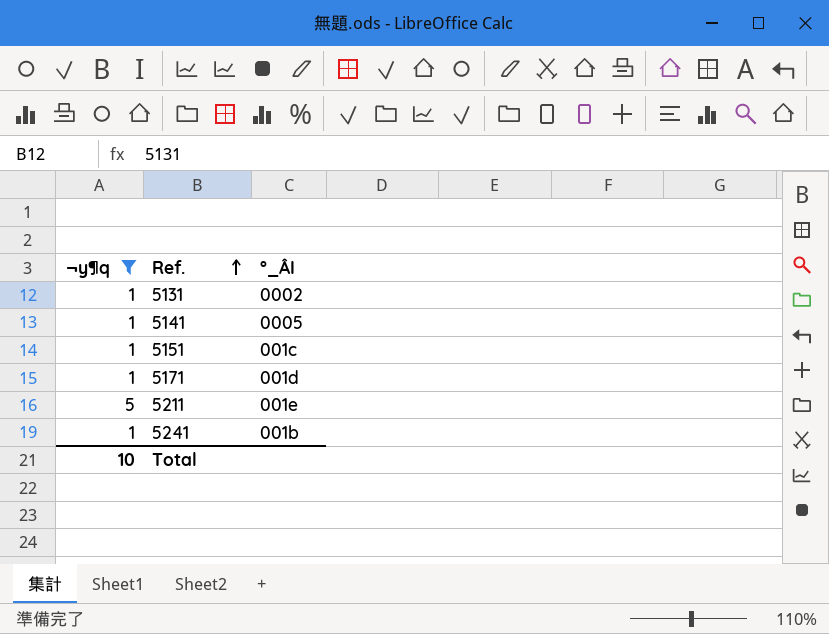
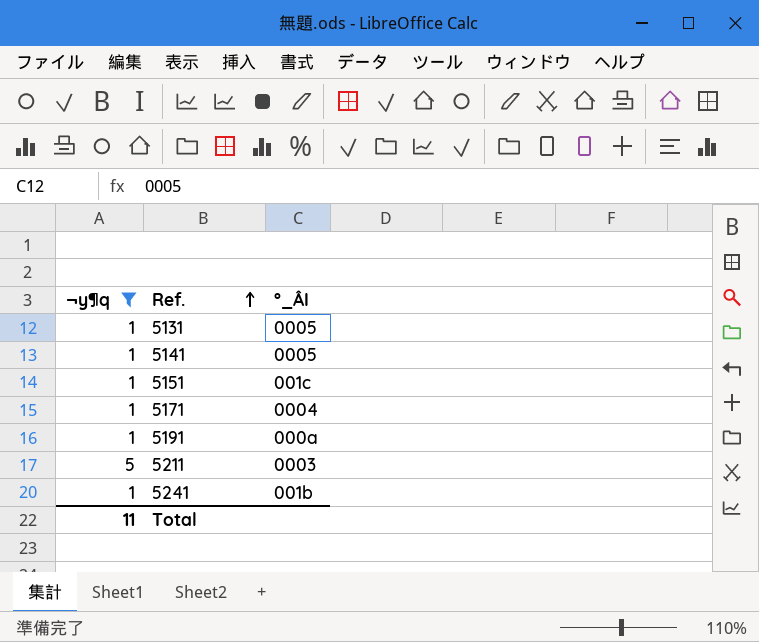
5131 | °_ÂI: 0002 -> 0005
5171 | °_ÂI: 001d -> 0004
row 5191: none -> 1 | 000a
5211 | °_ÂI: 001e -> 0003
Total | ¬y¶q: 10 -> 11

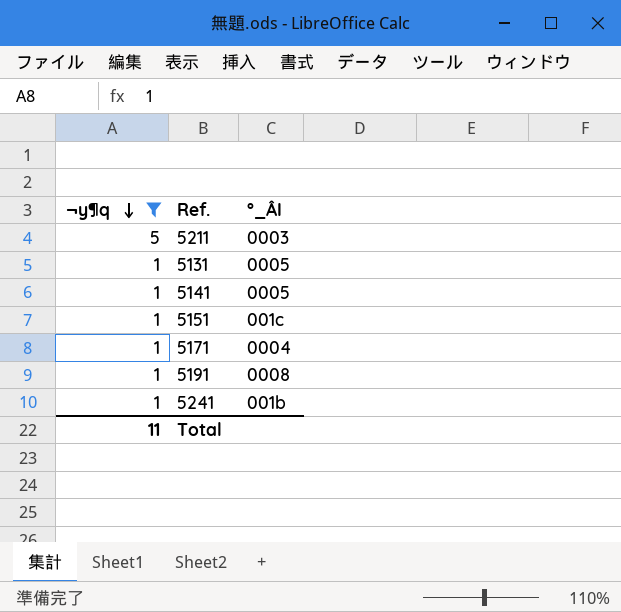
row order: Ref. ascending -> ¬y¶q descending
5191 | °_ÂI: 000a -> 0008

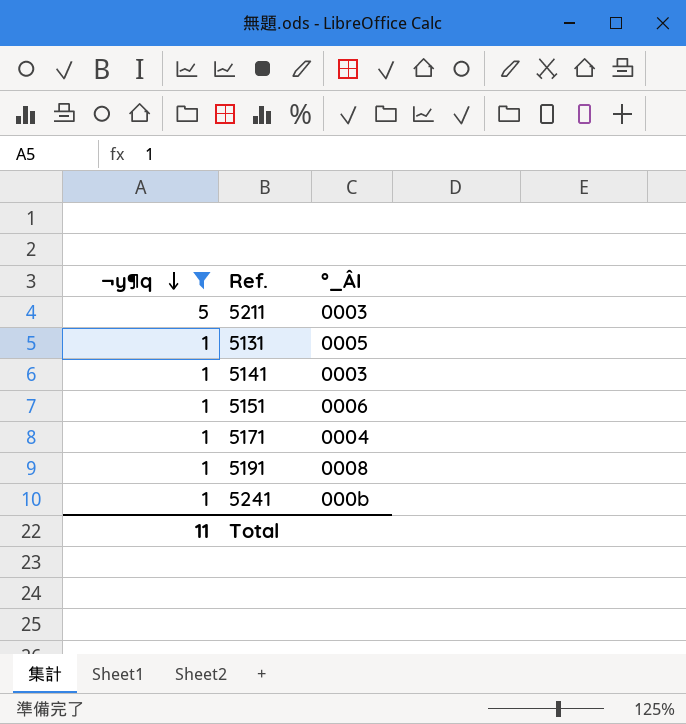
5141 | °_ÂI: 0005 -> 0003
5151 | °_ÂI: 001c -> 0006
5241 | °_ÂI: 001b -> 000b

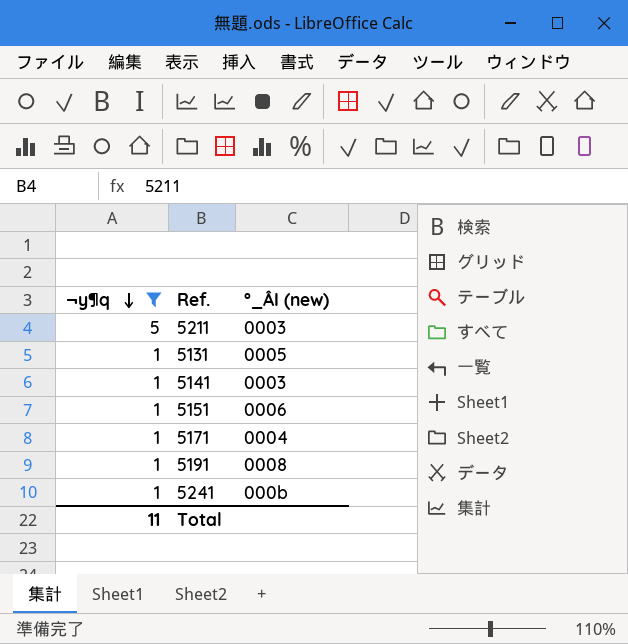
column name: °_ÂI -> °_ÂI (new)

